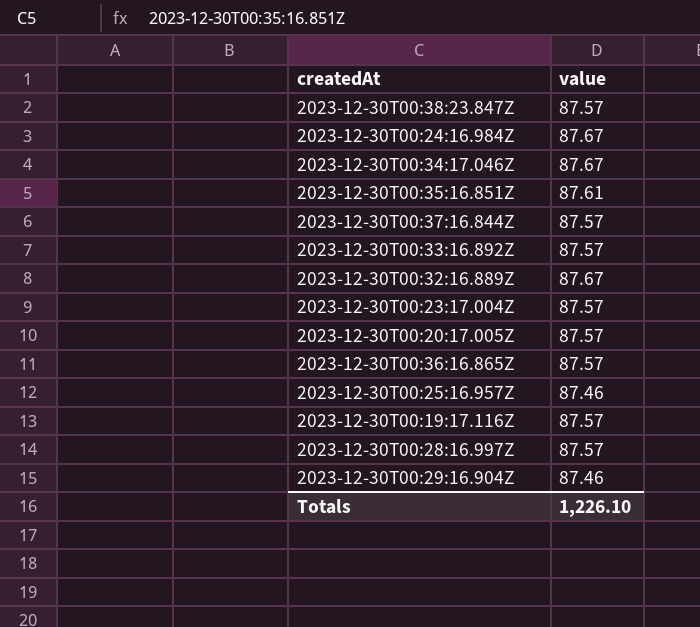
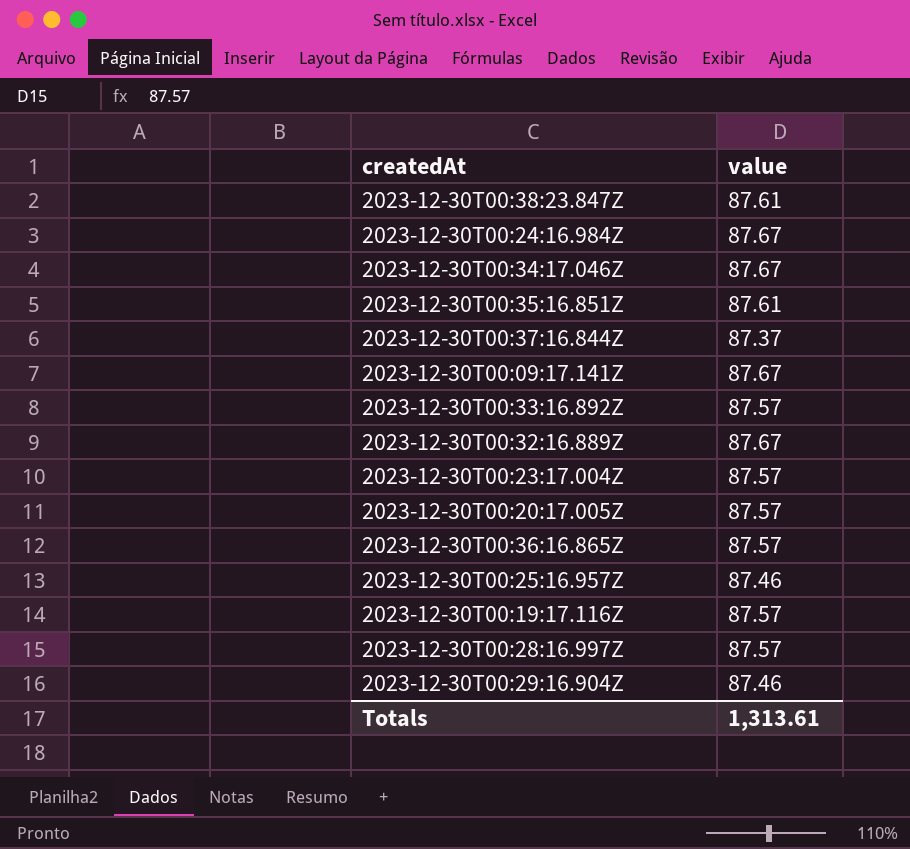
2023-12-30T00:38:23.847Z | value: 87.57 -> 87.61
2023-12-30T00:37:16.844Z | value: 87.57 -> 87.37
row 2023-12-30T00:09:17.141Z: none -> 87.67
Totals | value: 1,226.10 -> 1,313.61

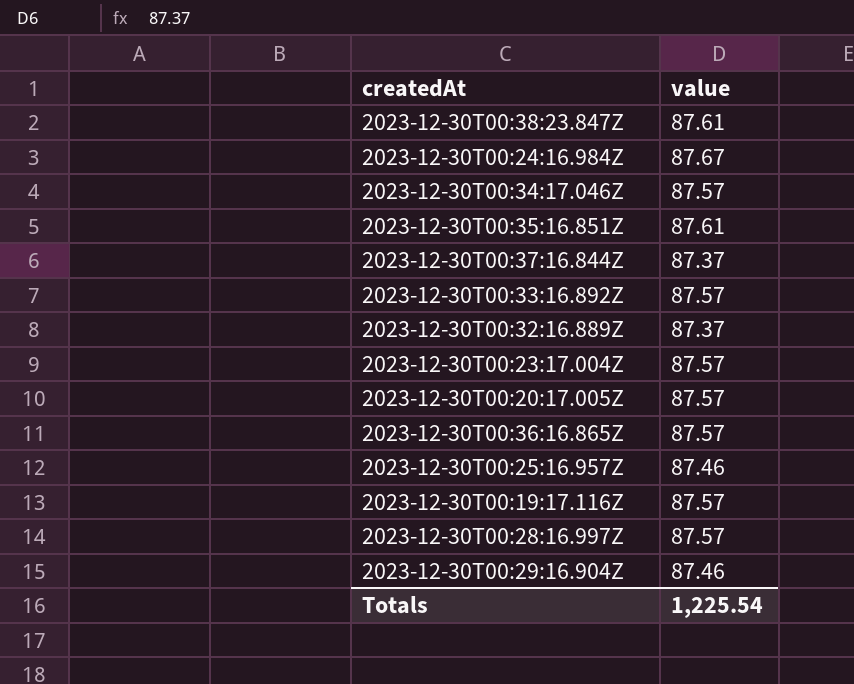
row 2023-12-30T00:09:17.141Z: 87.67 -> none
2023-12-30T00:34:17.046Z | value: 87.67 -> 87.57
2023-12-30T00:32:16.889Z | value: 87.67 -> 87.37
Totals | value: 1,313.61 -> 1,225.54

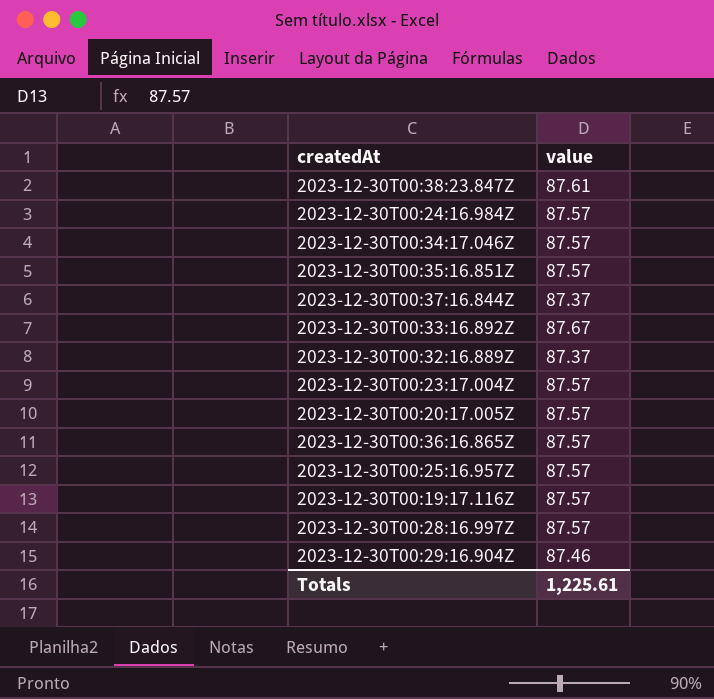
2023-12-30T00:24:16.984Z | value: 87.67 -> 87.57
2023-12-30T00:35:16.851Z | value: 87.61 -> 87.57
2023-12-30T00:33:16.892Z | value: 87.57 -> 87.67
2023-12-30T00:25:16.957Z | value: 87.46 -> 87.57
Totals | value: 1,225.54 -> 1,225.61

